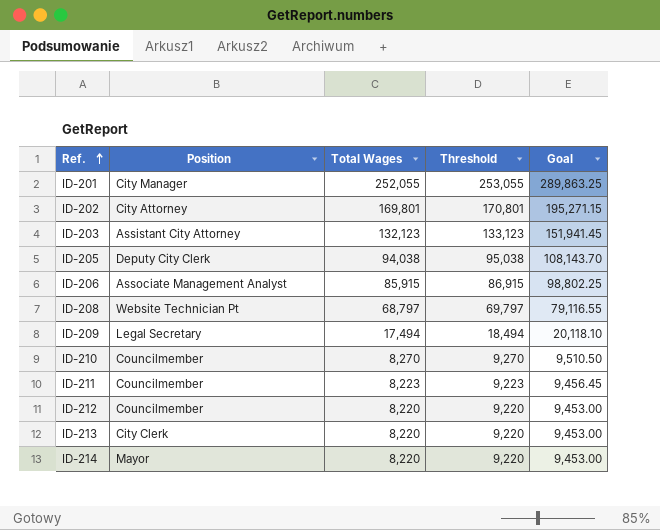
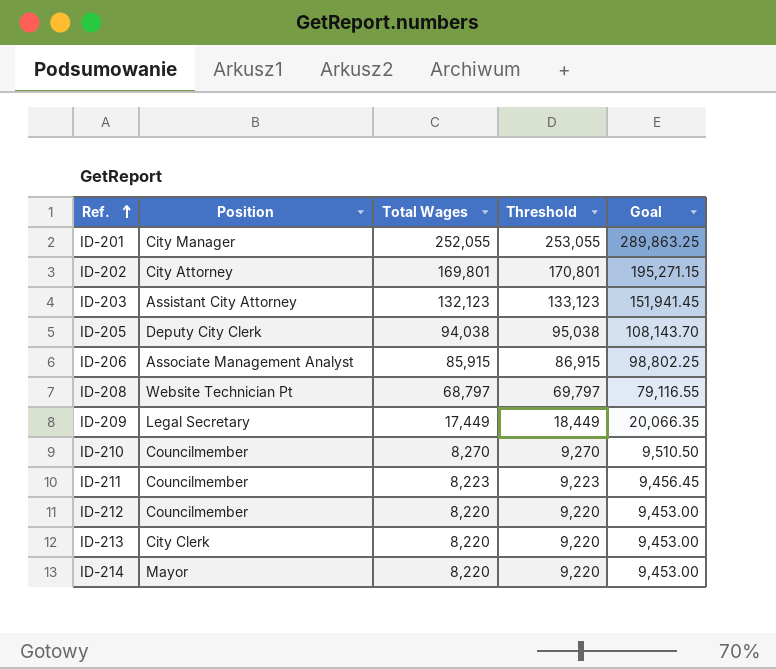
ID-209 | Total Wages: 17,494 -> 17,449
ID-209 | Threshold: 18,494 -> 18,449
ID-209 | Goal: 20,118.10 -> 20,066.35

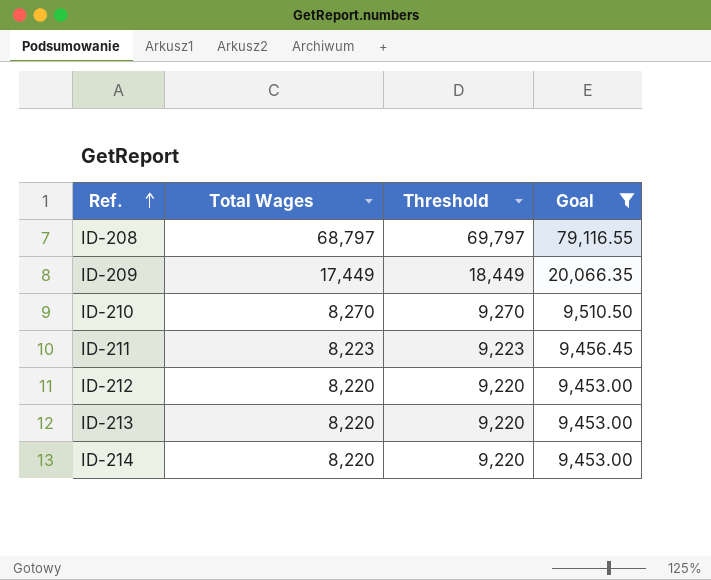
filter: none -> Goal <= 79,116.55
column Position | position: 2 -> none

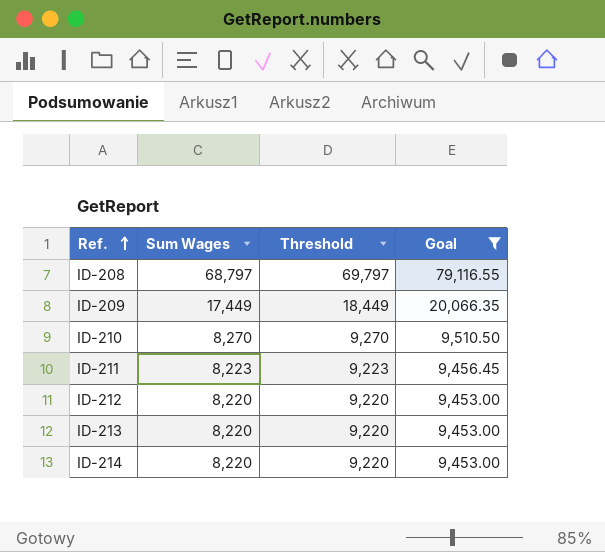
column name: Total Wages -> Sum Wages

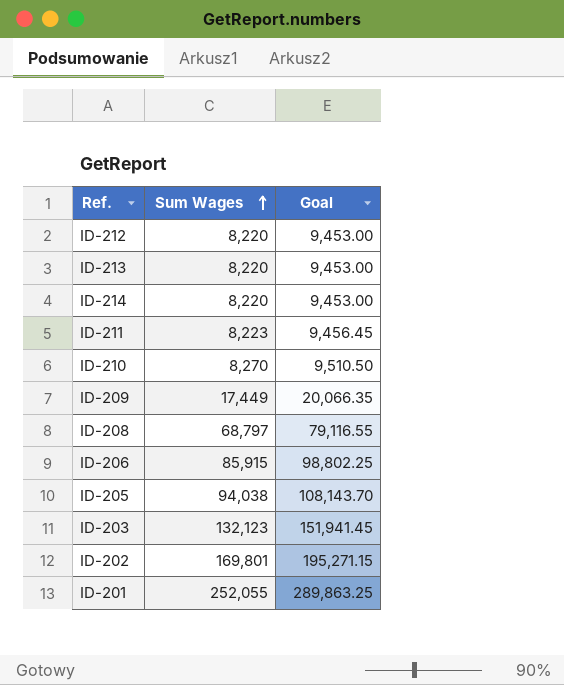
filter: Goal <= 79,116.55 -> none
row order: Ref. ascending -> Sum Wages ascending
column Threshold | formula: [Sum Wages] + 1000 -> none

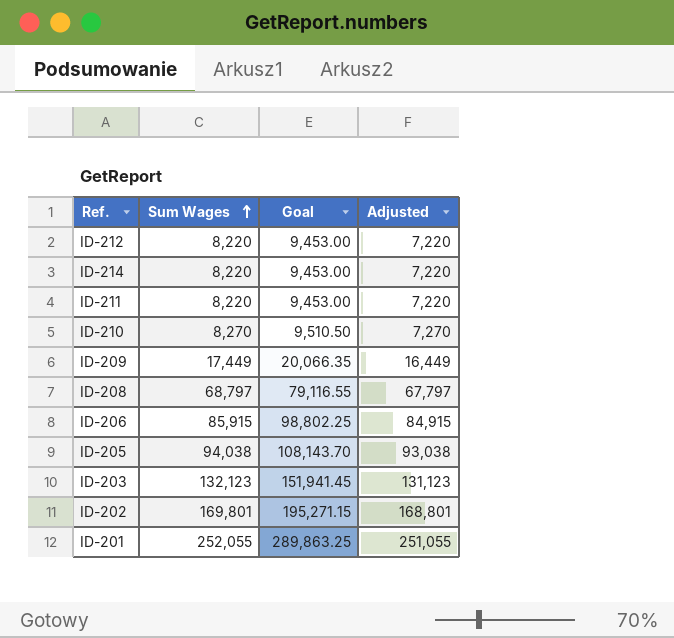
column Adjusted | formula: none -> [Sum Wages] - 1000
row ID-213: 8,220 | 9,453.00 -> none
ID-211 | Sum Wages: 8,223 -> 8,220
ID-211 | Goal: 9,456.45 -> 9,453.00

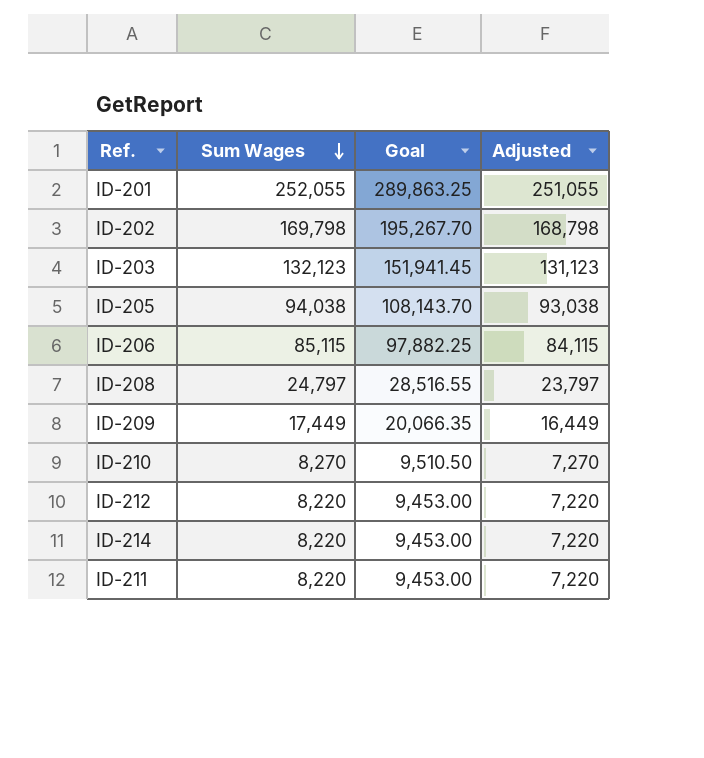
row order: Sum Wages ascending -> Sum Wages descending
ID-202 | Sum Wages: 169,801 -> 169,798
ID-202 | Goal: 195,271.15 -> 195,267.70
ID-202 | Adjusted: 168,801 -> 168,798
ID-206 | Sum Wages: 85,915 -> 85,115
ID-206 | Goal: 98,802.25 -> 97,882.25
ID-206 | Adjusted: 84,915 -> 84,115
ID-208 | Sum Wages: 68,797 -> 24,797
ID-208 | Goal: 79,116.55 -> 28,516.55
ID-208 | Adjusted: 67,797 -> 23,797

